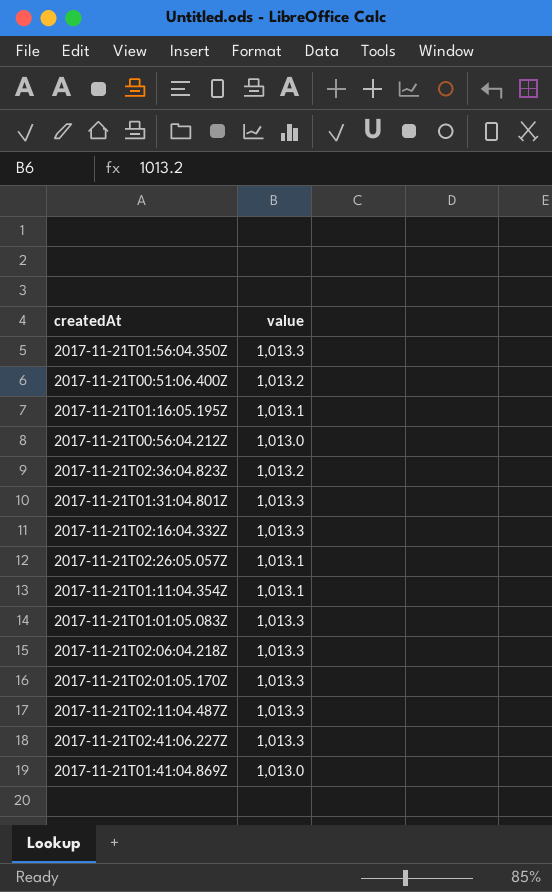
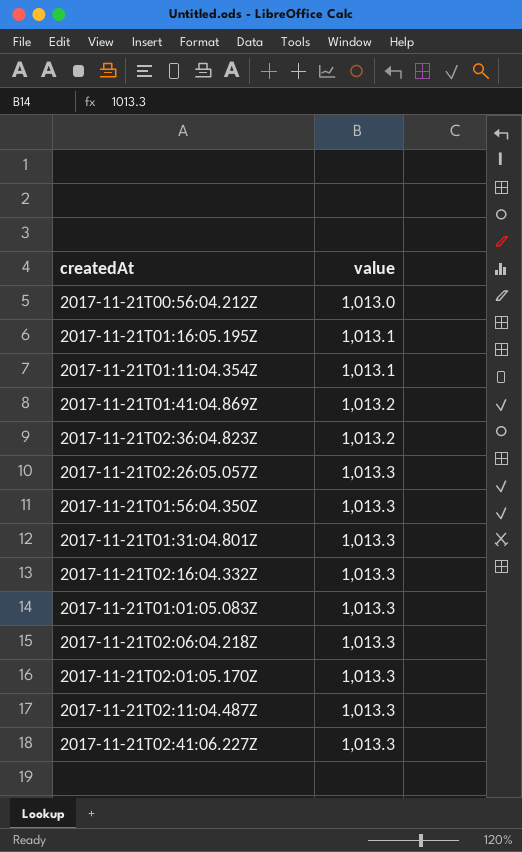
row order: none -> value ascending
row 2017-11-21T00:51:06.400Z: 1,013.2 -> none
2017-11-21T01:41:04.869Z | value: 1,013.0 -> 1,013.2
2017-11-21T02:26:05.057Z | value: 1,013.1 -> 1,013.3

